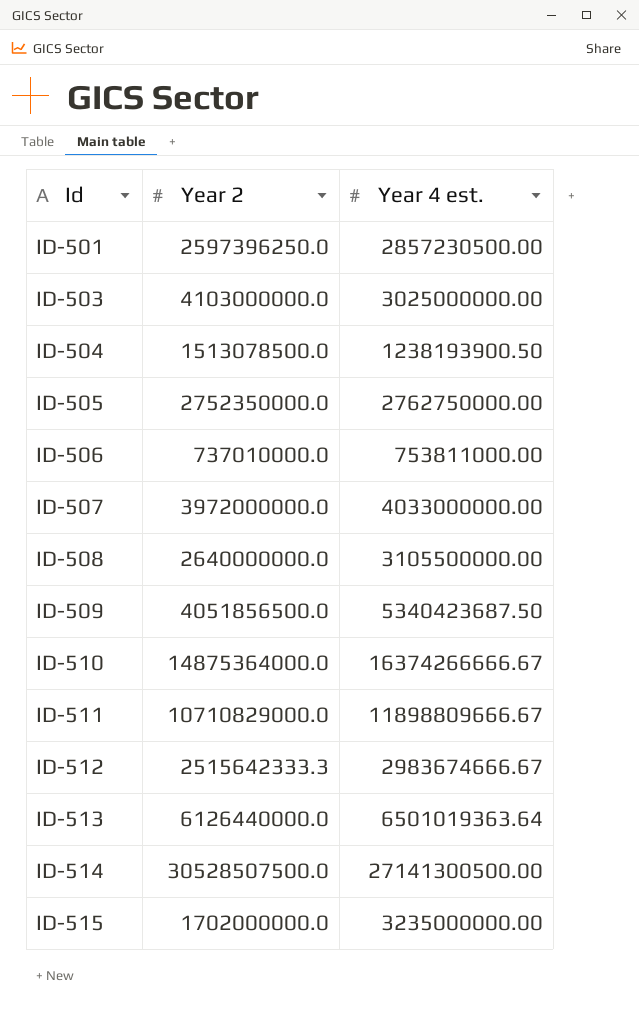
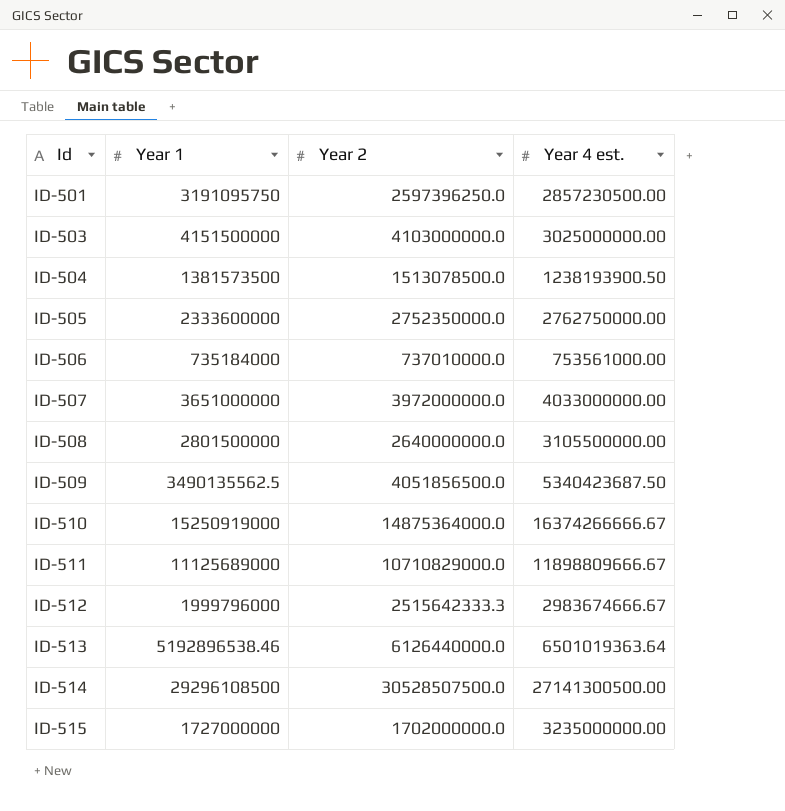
column Year 1 | position: none -> 2
ID-506 | Year 4 est.: 753811000.00 -> 753561000.00

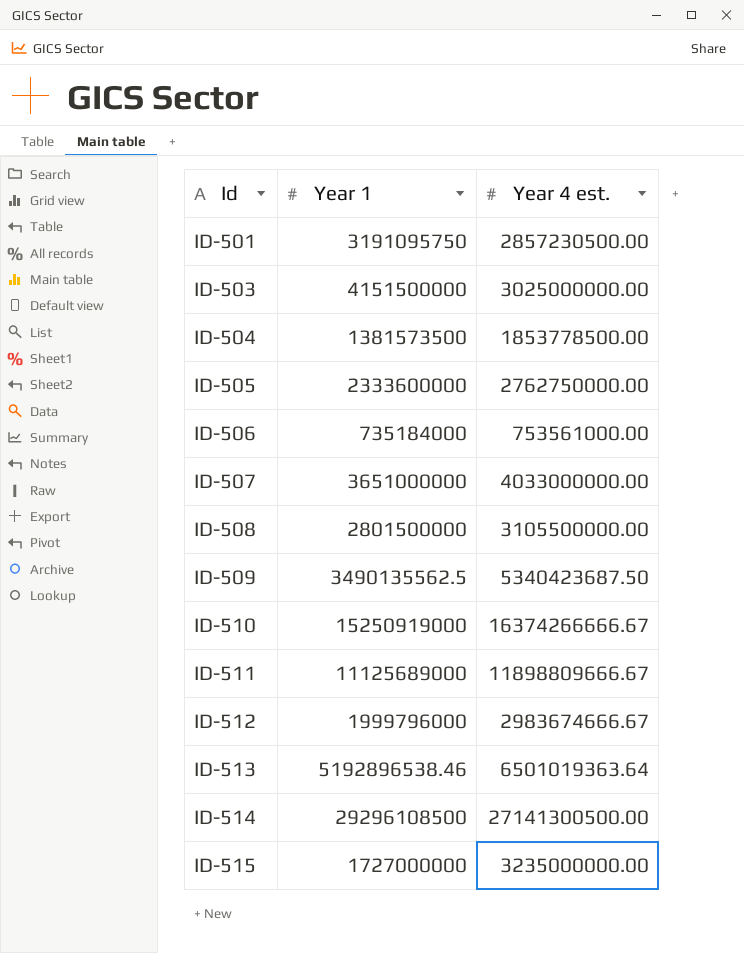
column Year 2 | position: 3 -> none
ID-504 | Year 4 est.: 1238193900.50 -> 1853778500.00

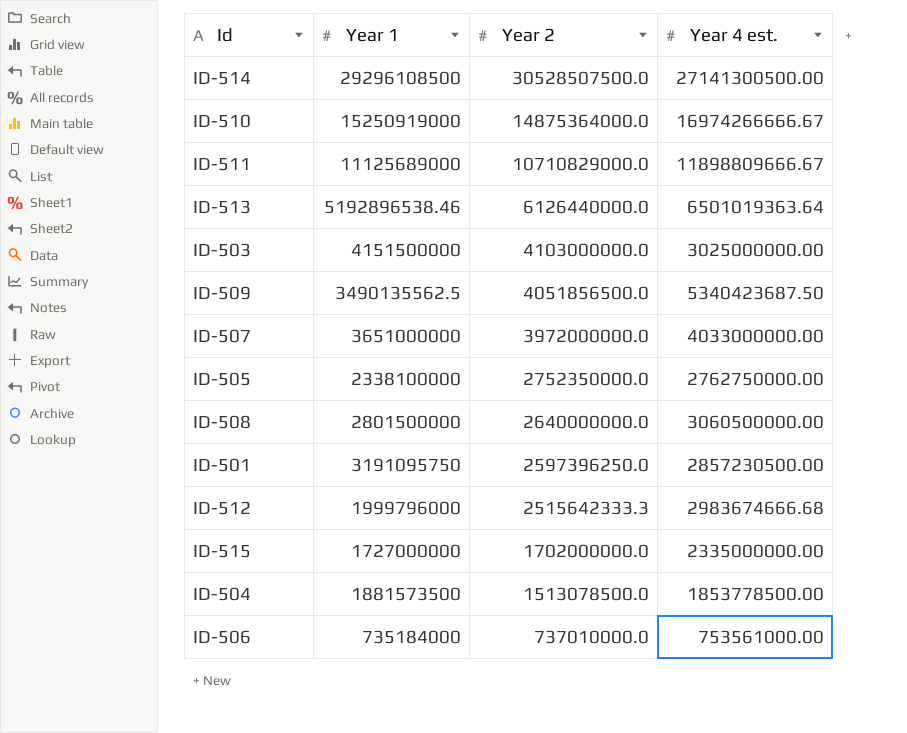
row order: Id ascending -> Year 2 descending
column Year 2 | position: none -> 3
ID-510 | Year 4 est.: 16374266666.67 -> 16974266666.67
ID-505 | Year 1: 2333600000 -> 2338100000
ID-508 | Year 4 est.: 3105500000.00 -> 3060500000.00
ID-512 | Year 4 est.: 2983674666.67 -> 2983674666.68
ID-515 | Year 4 est.: 3235000000.00 -> 2335000000.00
ID-504 | Year 1: 1381573500 -> 1881573500

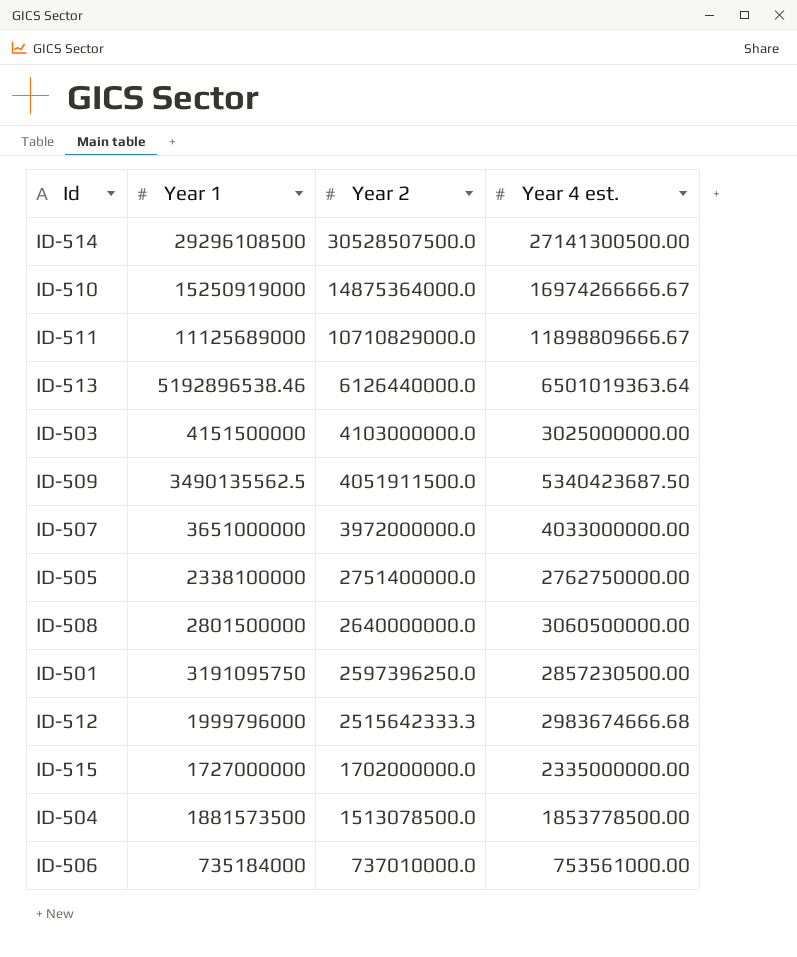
ID-509 | Year 2: 4051856500.0 -> 4051911500.0
ID-505 | Year 2: 2752350000.0 -> 2751400000.0

